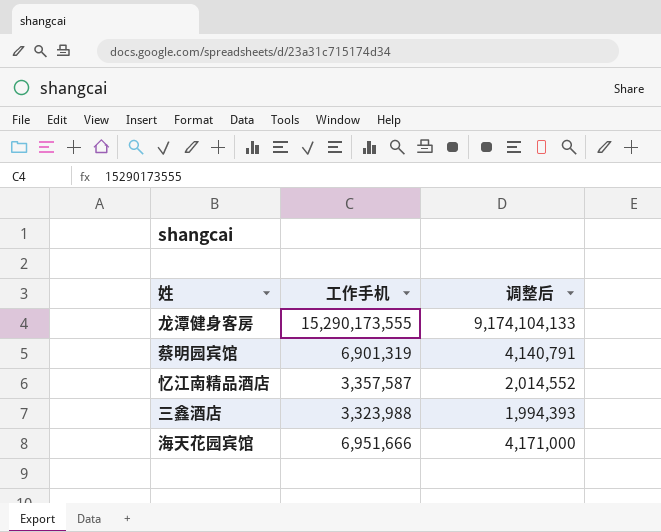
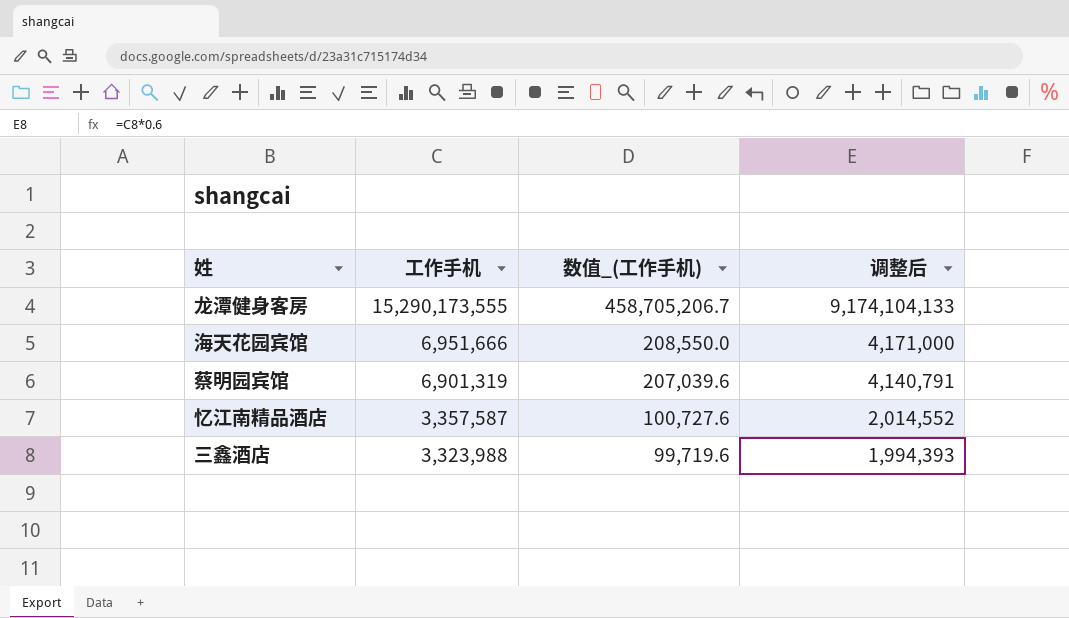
row order: none -> 工作手机 descending
column 数值_(工作手机) | formula: none -> [工作手机] * 0.03

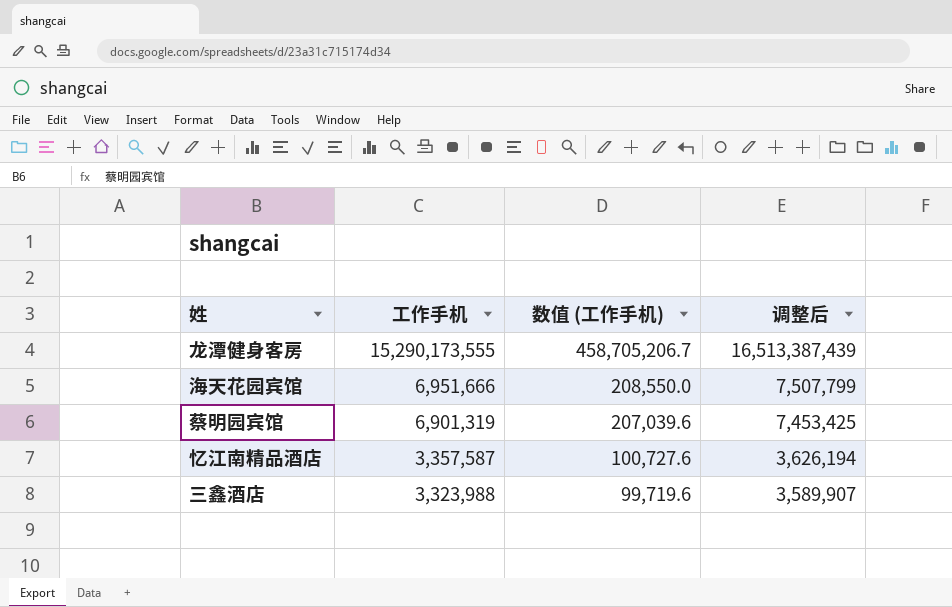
column name: 数值_(工作手机) -> 数值 (工作手机)
column 调整后 | formula: [工作手机] * 0.6 -> [工作手机] * 1.08

